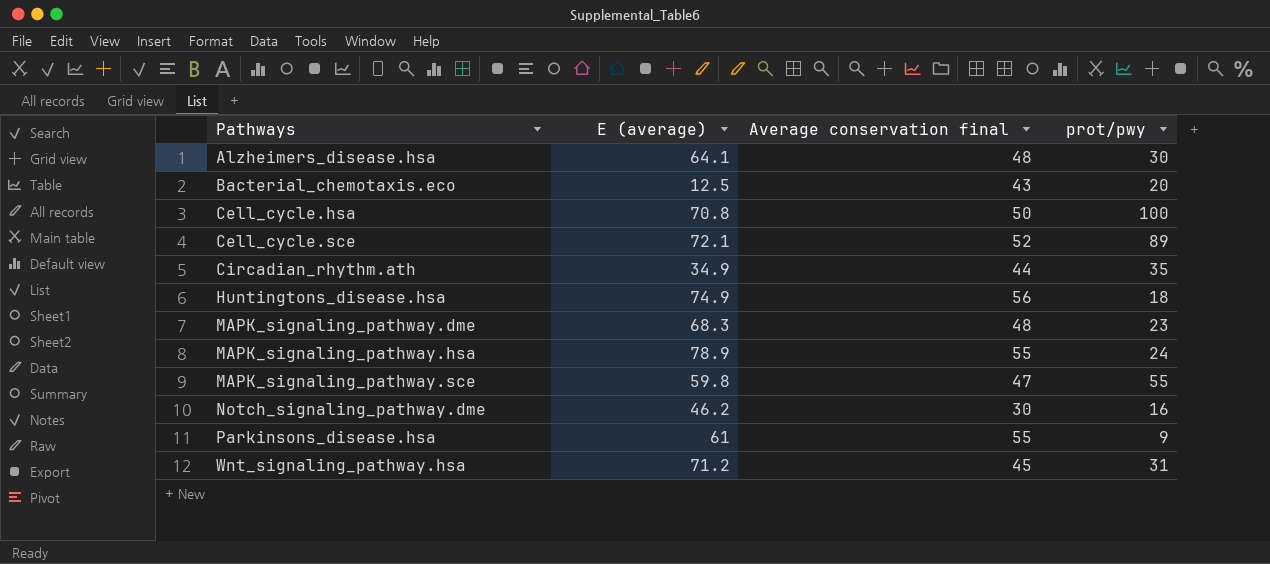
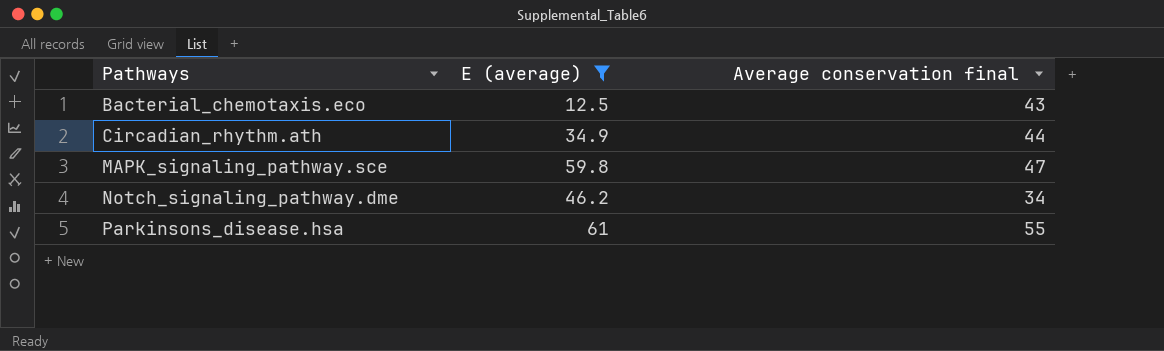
filter: none -> E (average) <= 61
column prot/pwy | position: 4 -> none
Notch_signaling_pathway.dme | Average conservation final: 30 -> 34

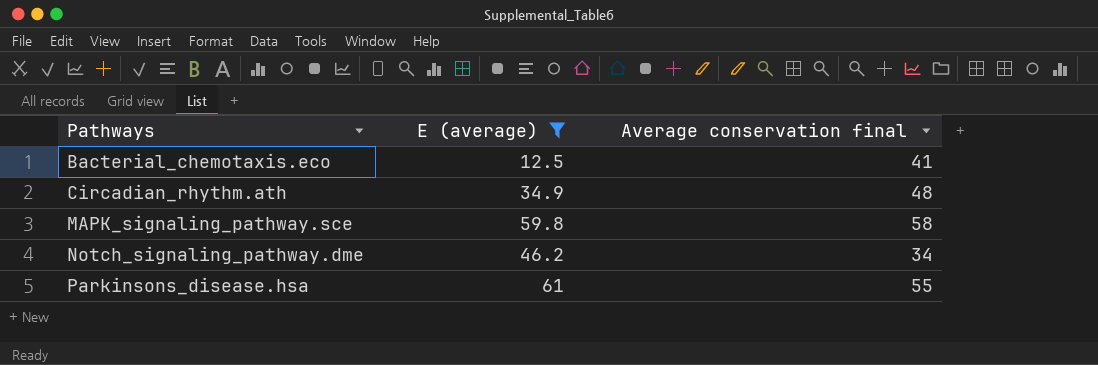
Bacterial_chemotaxis.eco | Average conservation final: 43 -> 41
Circadian_rhythm.ath | Average conservation final: 44 -> 48
MAPK_signaling_pathway.sce | Average conservation final: 47 -> 58

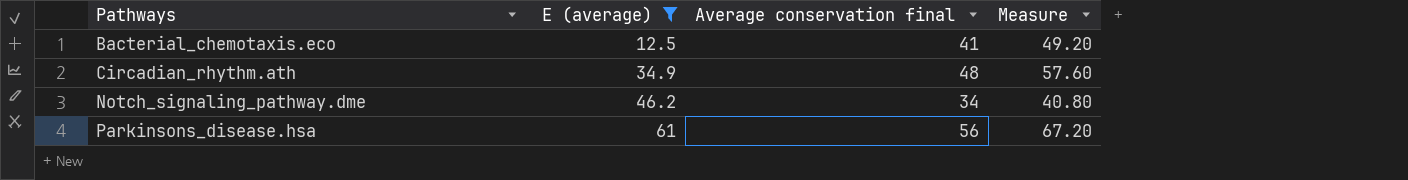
column Measure | formula: none -> [Average conservation final] * 1.2
row MAPK_signaling_pathway.sce: 59.8 | 58 -> none
Parkinsons_disease.hsa | Average conservation final: 55 -> 56

